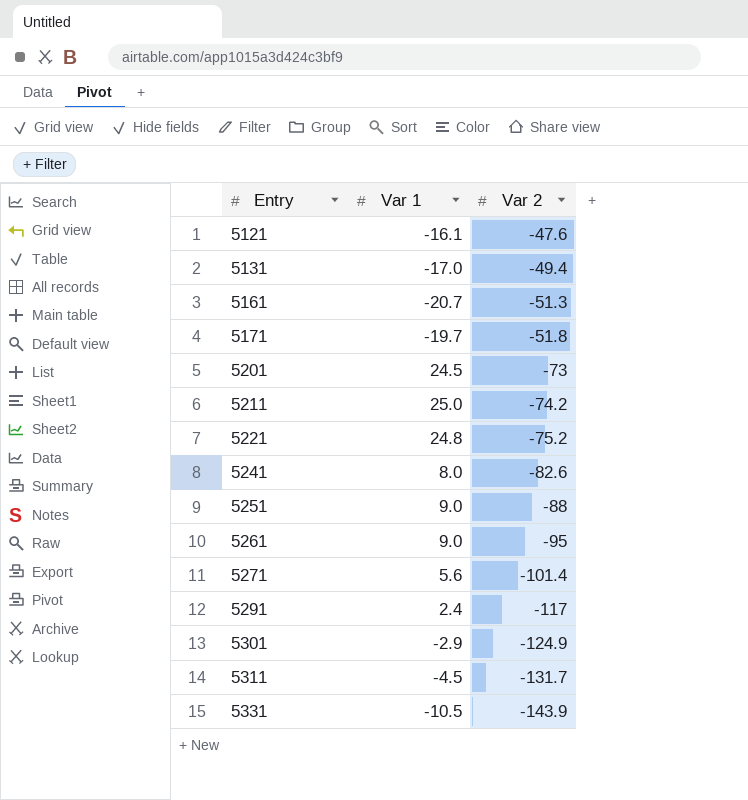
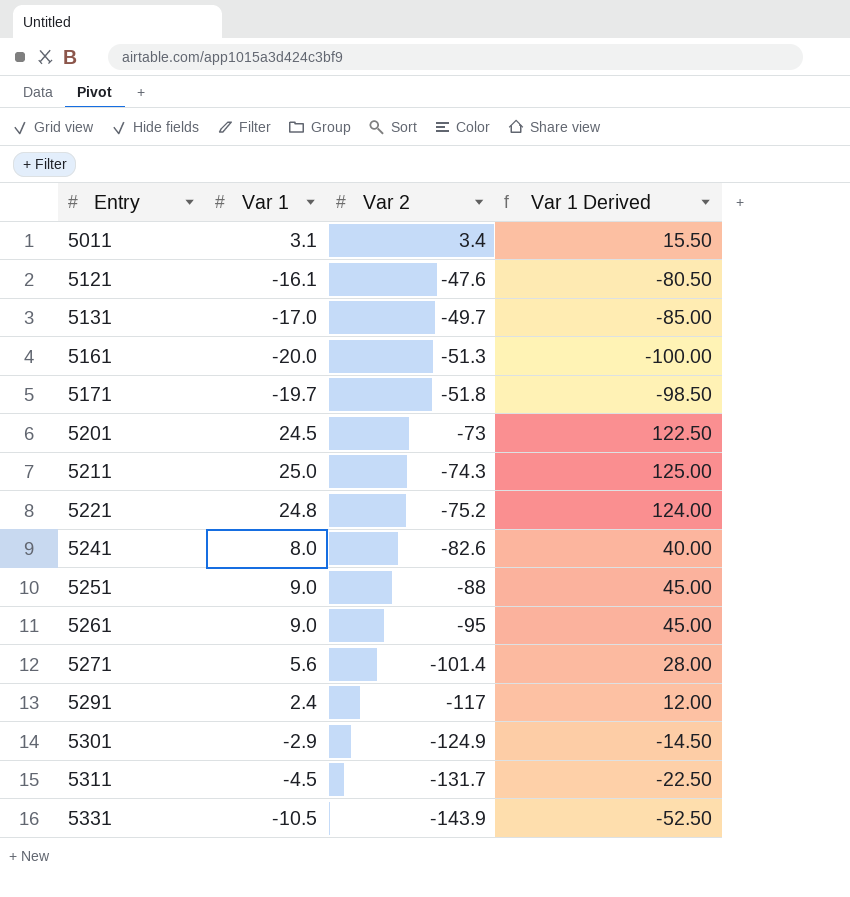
column Var 1 Derived | formula: none -> [Var 1] * 5
row 5011: none -> 3.1 | 3.4 | 15.50
5131 | Var 2: -49.4 -> -49.7
5161 | Var 1: -20.7 -> -20.0
5211 | Var 2: -74.2 -> -74.3

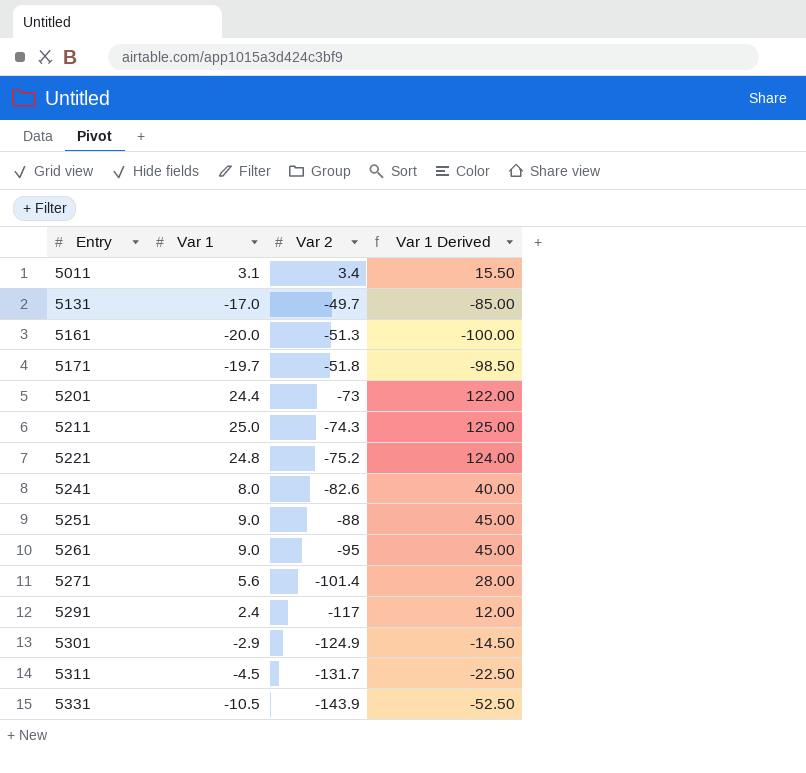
row 5121: -16.1 | -47.6 | -80.50 -> none
5201 | Var 1: 24.5 -> 24.4
5201 | Var 1 Derived: 122.50 -> 122.00

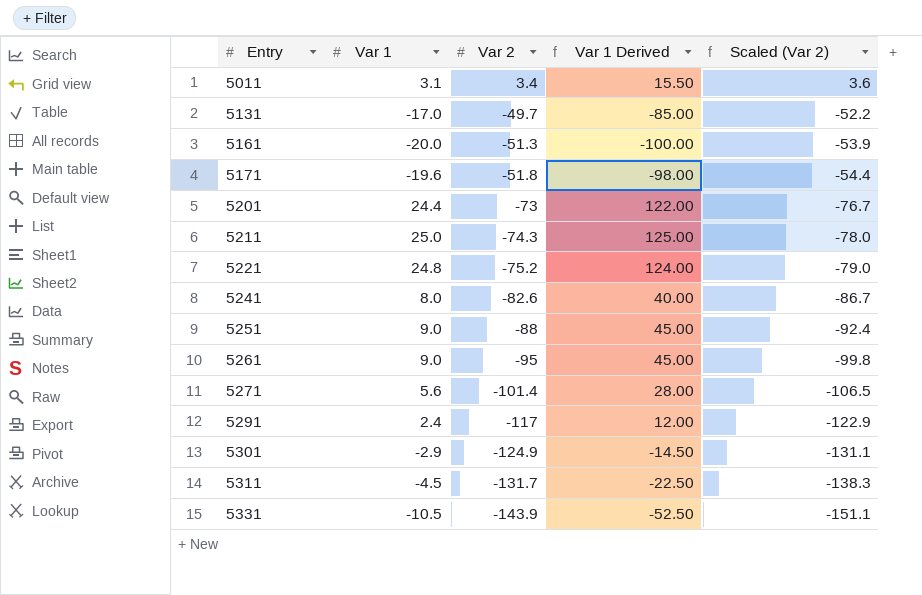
column Scaled (Var 2) | formula: none -> [Var 2] * 1.05
5171 | Var 1: -19.7 -> -19.6
5171 | Var 1 Derived: -98.50 -> -98.00

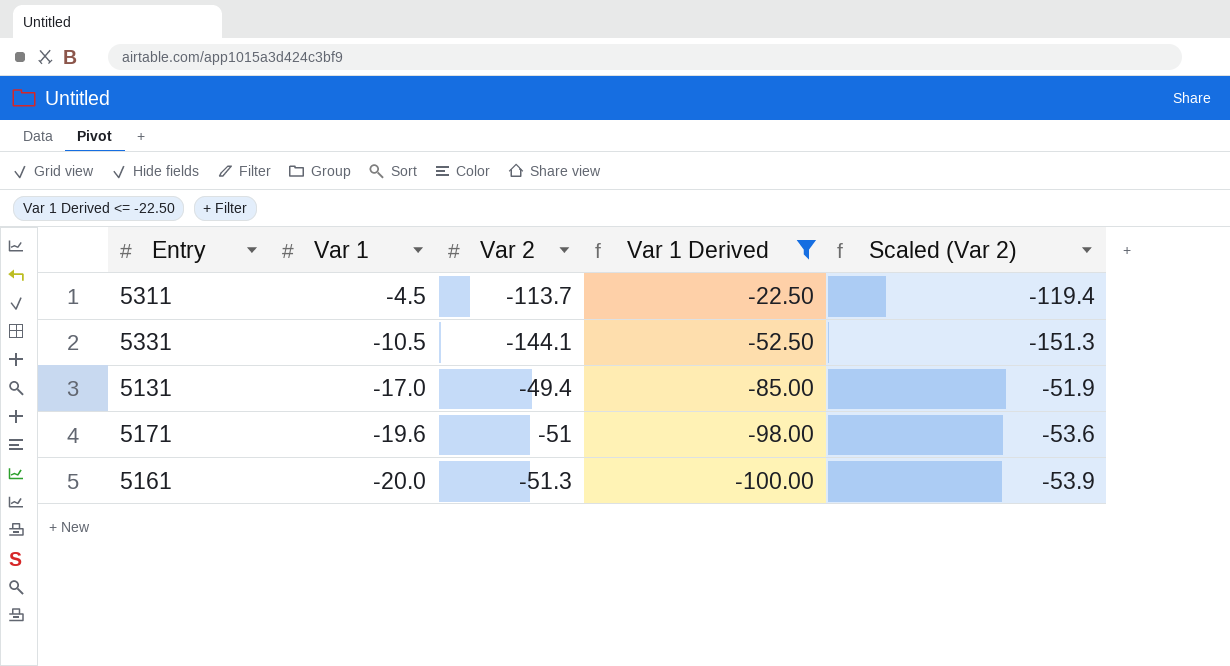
filter: none -> Var 1 Derived <= -22.50
row order: Entry ascending -> Var 1 descending
5311 | Var 2: -131.7 -> -113.7
5311 | Scaled (Var 2): -138.3 -> -119.4
5331 | Var 2: -143.9 -> -144.1
5331 | Scaled (Var 2): -151.1 -> -151.3
5131 | Var 2: -49.7 -> -49.4
5131 | Scaled (Var 2): -52.2 -> -51.9
5171 | Var 2: -51.8 -> -51
5171 | Scaled (Var 2): -54.4 -> -53.6

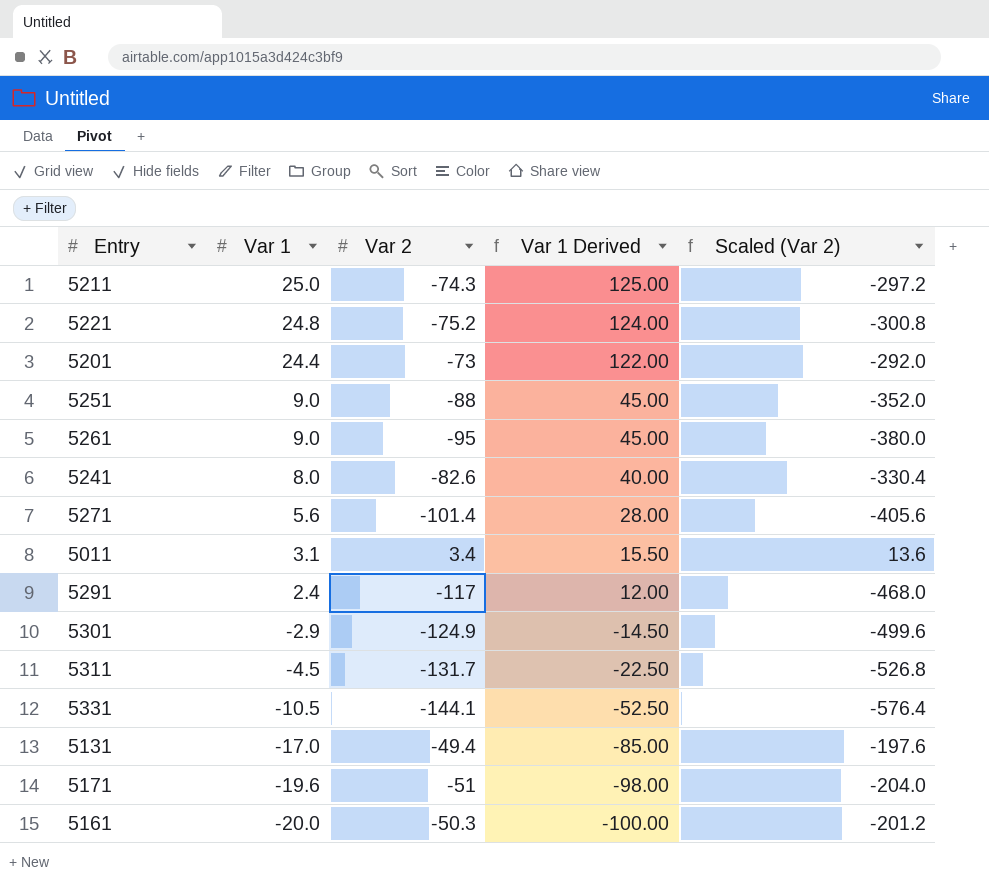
filter: Var 1 Derived <= -22.50 -> none
column Scaled (Var 2) | formula: [Var 2] * 1.05 -> [Var 2] * 4
5311 | Var 2: -113.7 -> -131.7
5161 | Var 2: -51.3 -> -50.3

